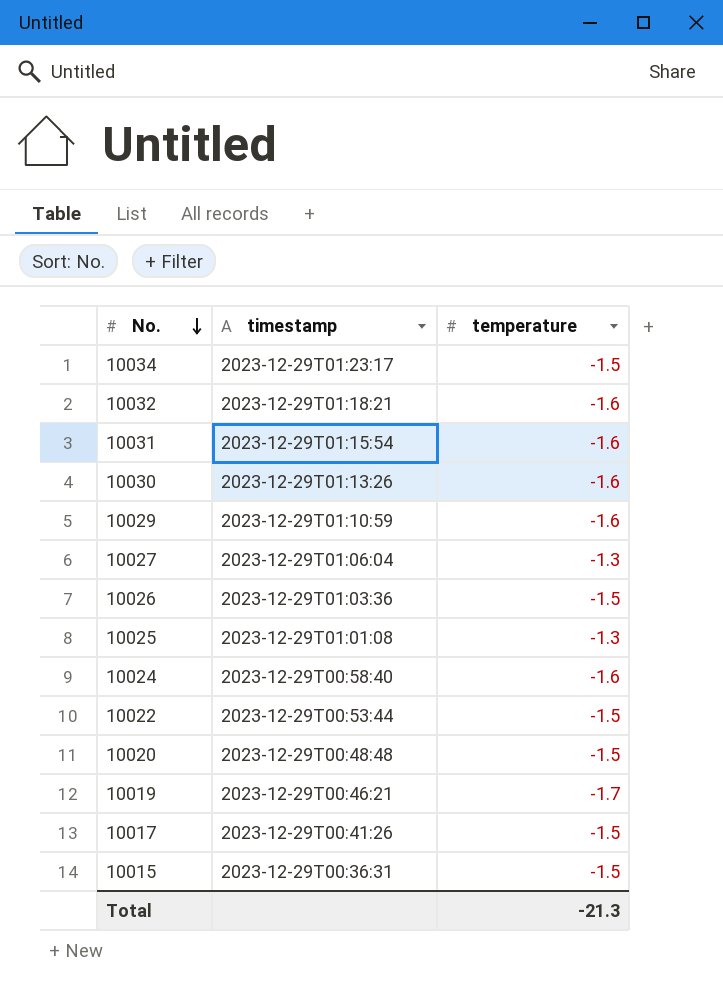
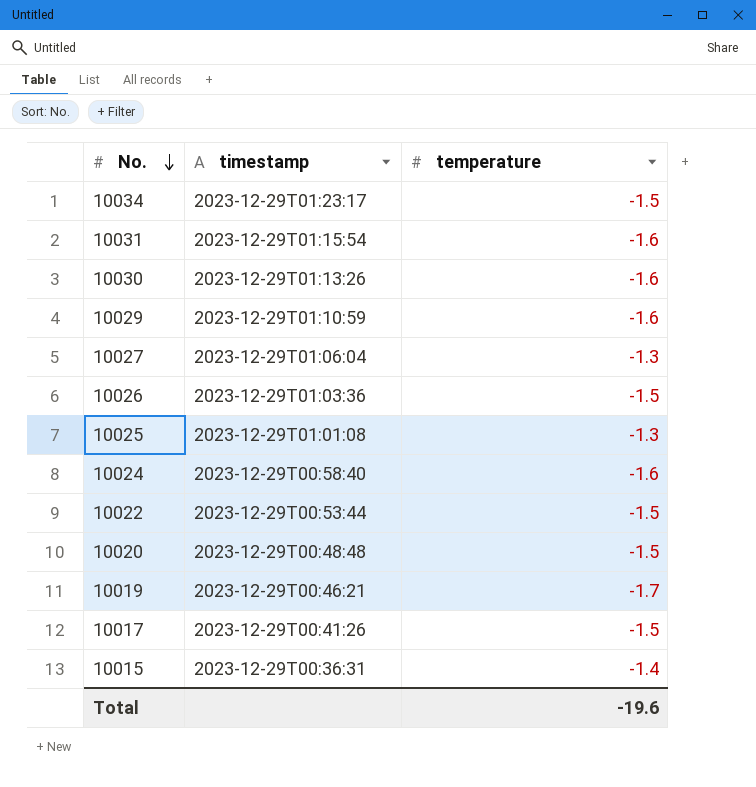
row 10032: 2023-12-29T01:18:21 | -1.6 -> none
10015 | temperature: -1.5 -> -1.4
Total | temperature: -21.3 -> -19.6

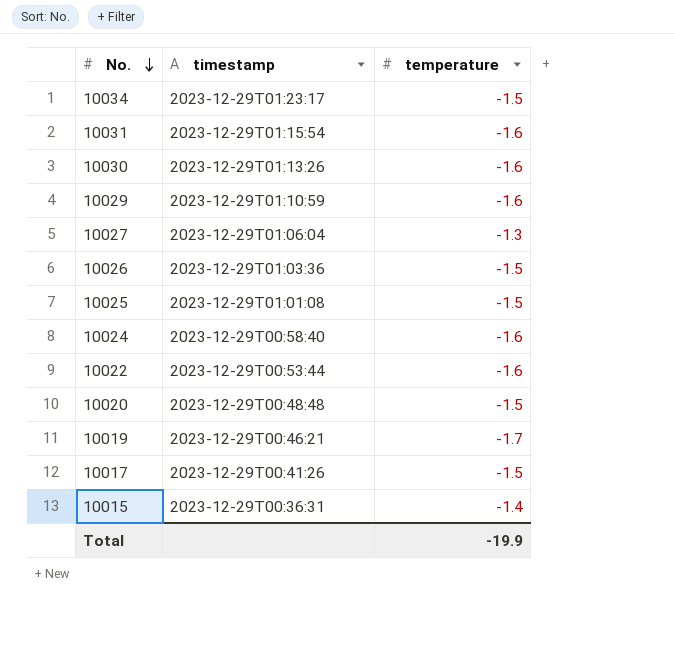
10025 | temperature: -1.3 -> -1.5
10022 | temperature: -1.5 -> -1.6
Total | temperature: -19.6 -> -19.9

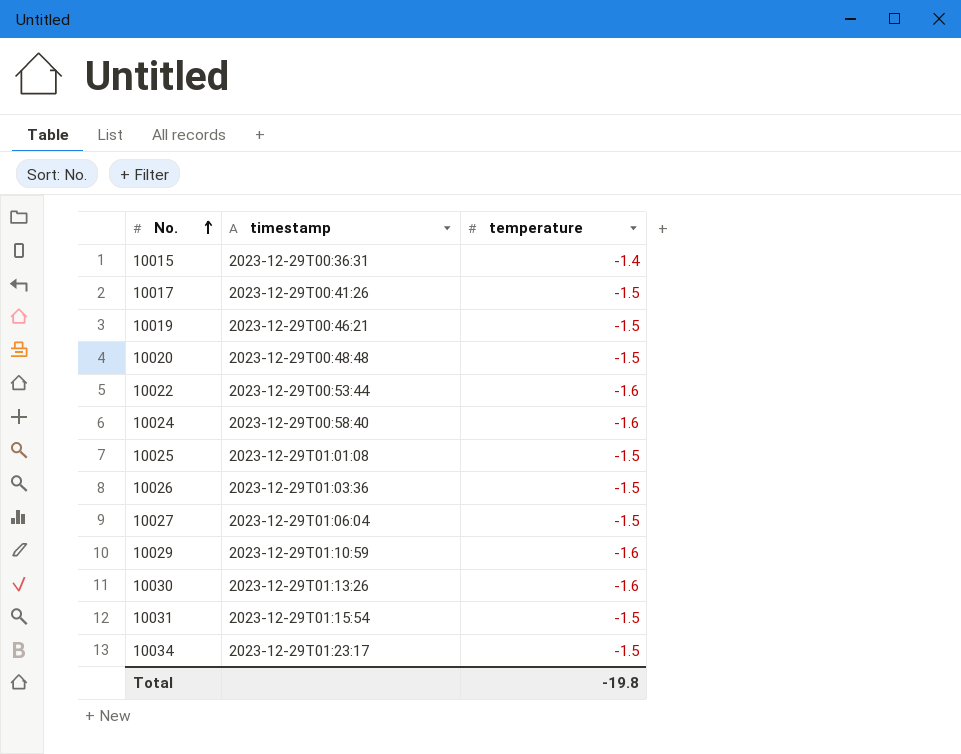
row order: No. descending -> No. ascending
10019 | temperature: -1.7 -> -1.5
10027 | temperature: -1.3 -> -1.5
10031 | temperature: -1.6 -> -1.5
Total | temperature: -19.9 -> -19.8

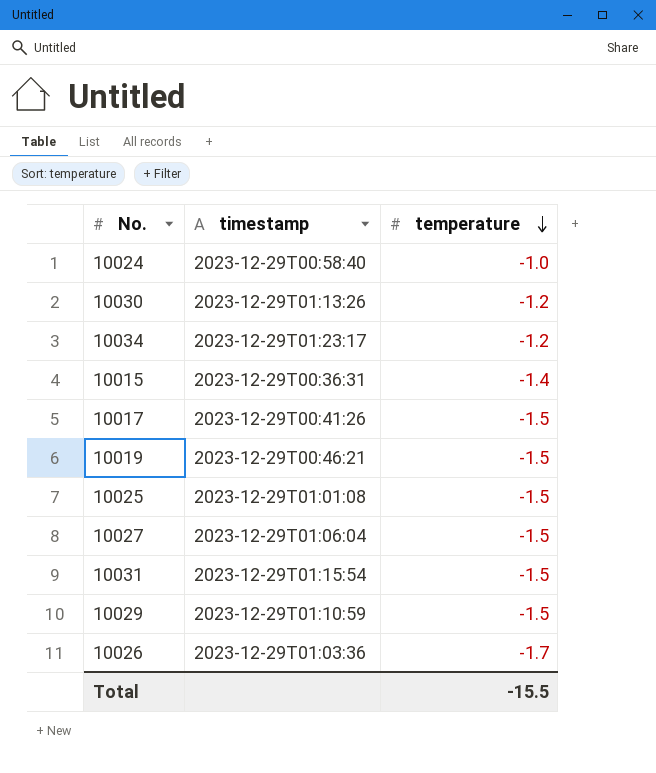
row order: No. ascending -> temperature descending
row 10020: 2023-12-29T00:48:48 | -1.5 -> none
row 10022: 2023-12-29T00:53:44 | -1.6 -> none
10024 | temperature: -1.6 -> -1.0
10030 | temperature: -1.6 -> -1.2
10034 | temperature: -1.5 -> -1.2
10029 | temperature: -1.6 -> -1.5
10026 | temperature: -1.5 -> -1.7
Total | temperature: -19.8 -> -15.5

